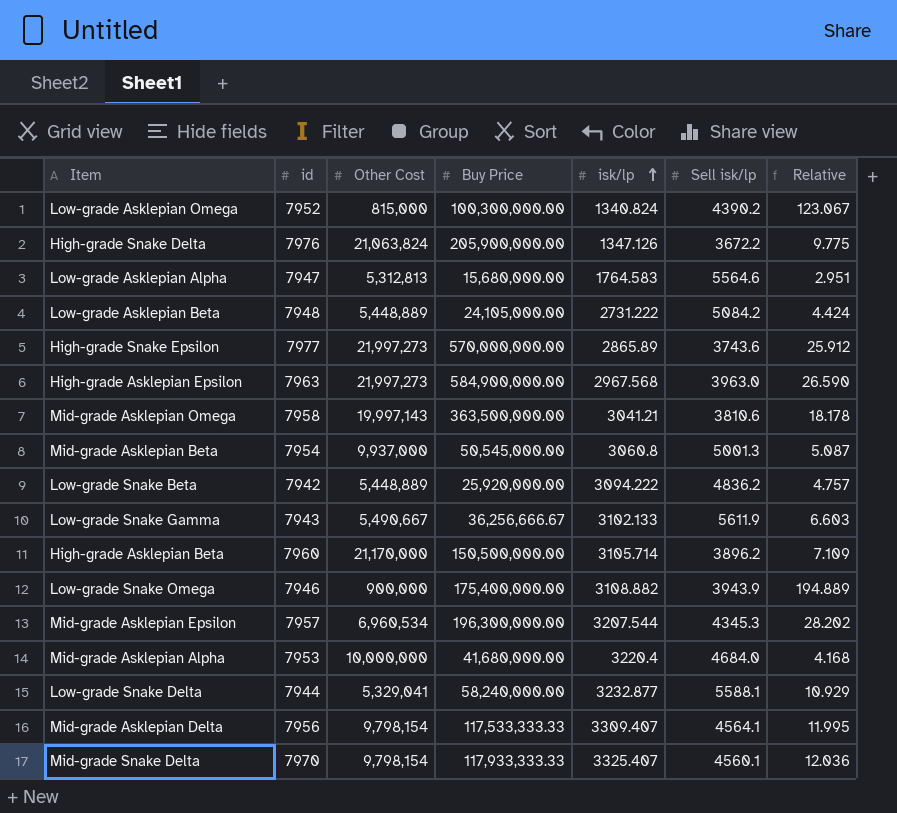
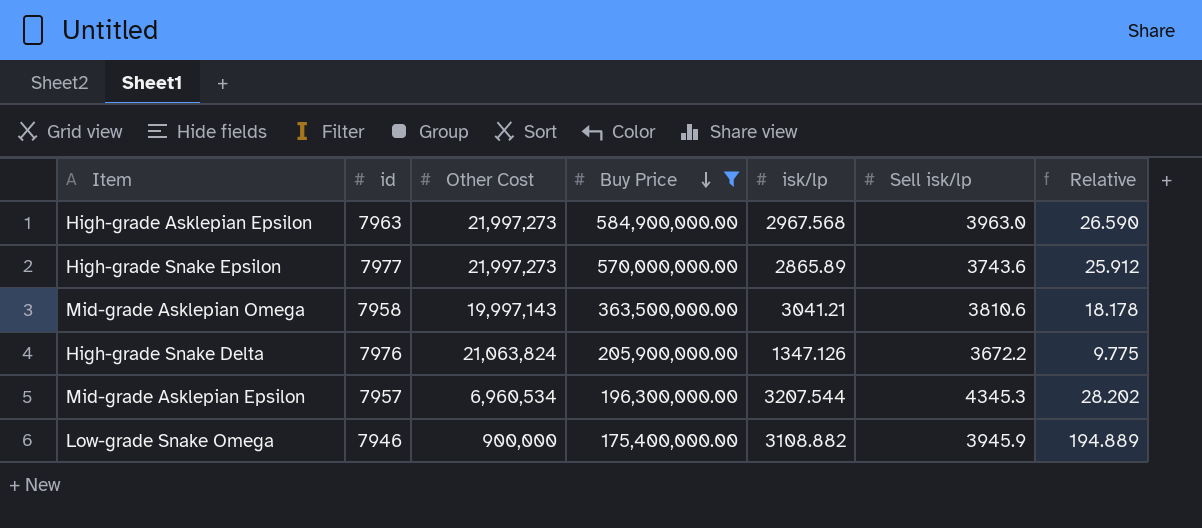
filter: none -> Buy Price >= 175,400,000.00
row order: isk/lp ascending -> Buy Price descending
Low-grade Snake Omega | Sell isk/lp: 3943.9 -> 3945.9

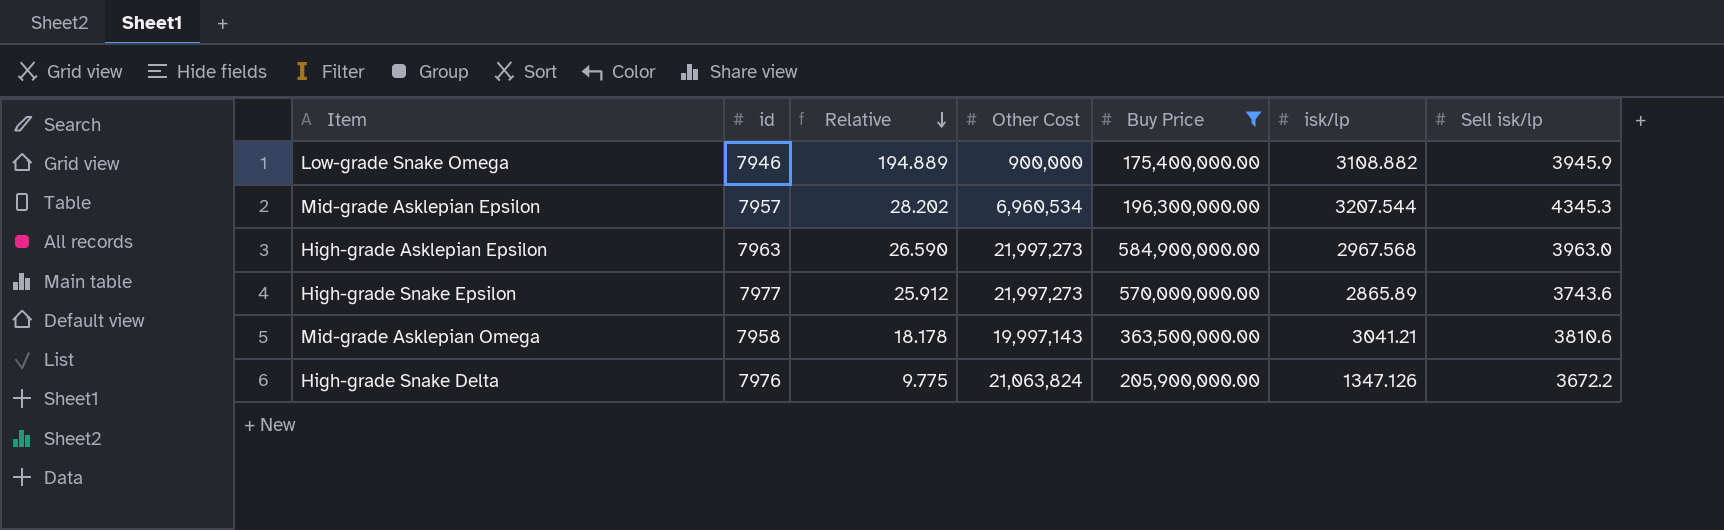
row order: Buy Price descending -> Relative descending
column Relative | position: 7 -> 3

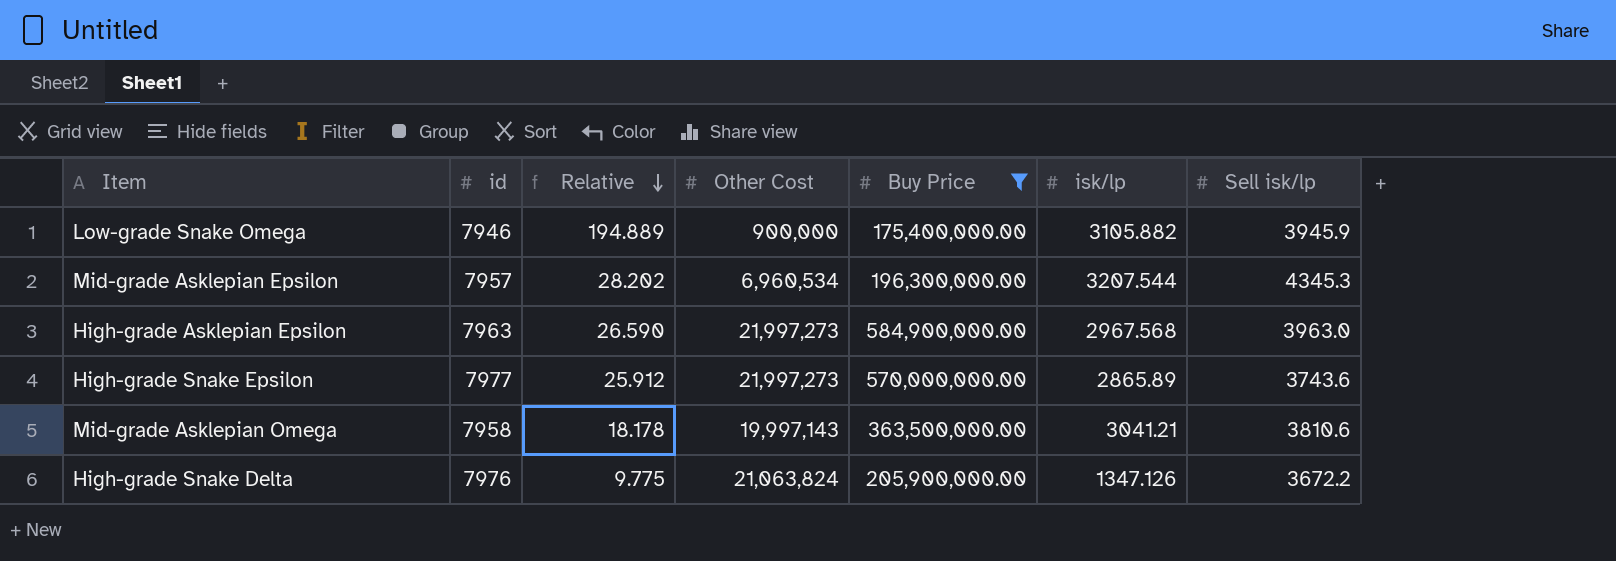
Low-grade Snake Omega | isk/lp: 3108.882 -> 3105.882

